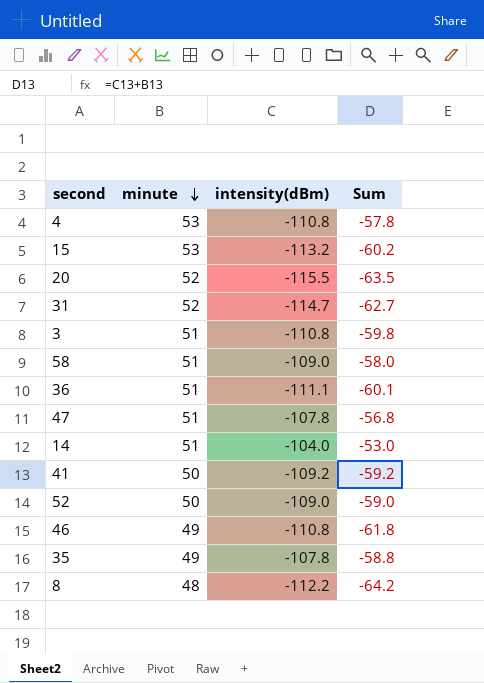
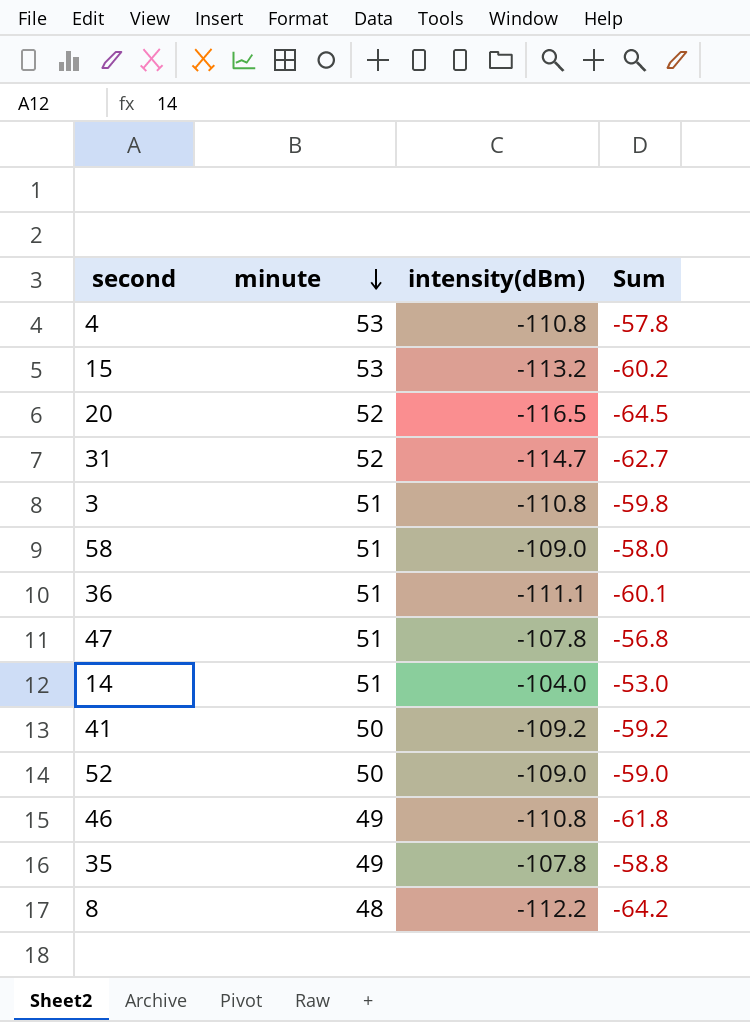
20 | intensity(dBm): -115.5 -> -116.5
20 | Sum: -63.5 -> -64.5

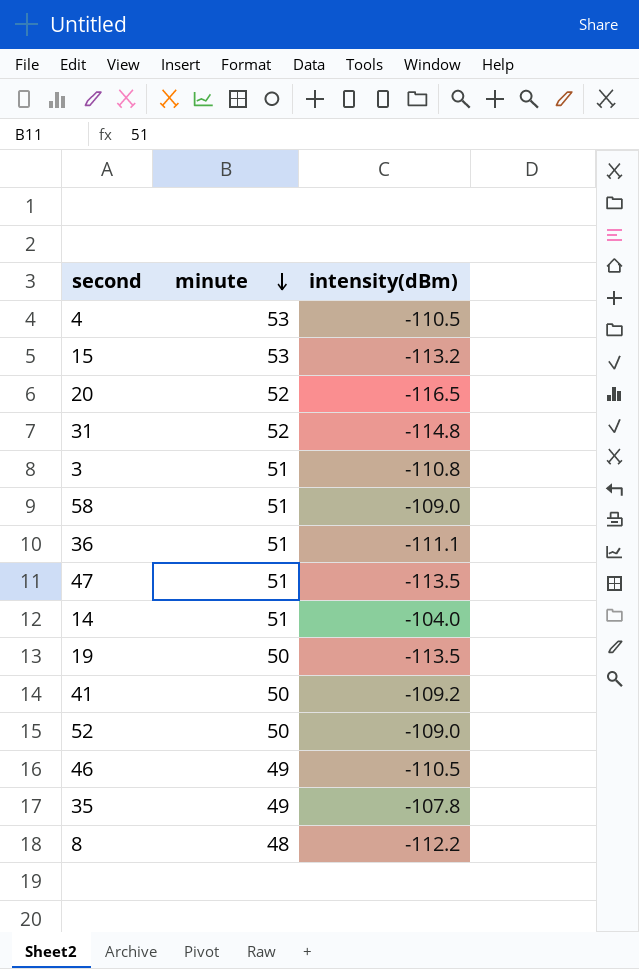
column Sum | formula: [minute] + [intensity(dBm)] -> none
4 | intensity(dBm): -110.8 -> -110.5
31 | intensity(dBm): -114.7 -> -114.8
47 | intensity(dBm): -107.8 -> -113.5
row 19: none -> 50 | -113.5
46 | intensity(dBm): -110.8 -> -110.5

